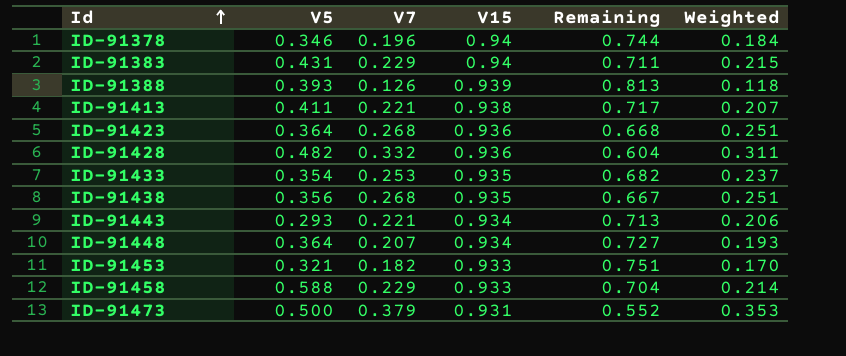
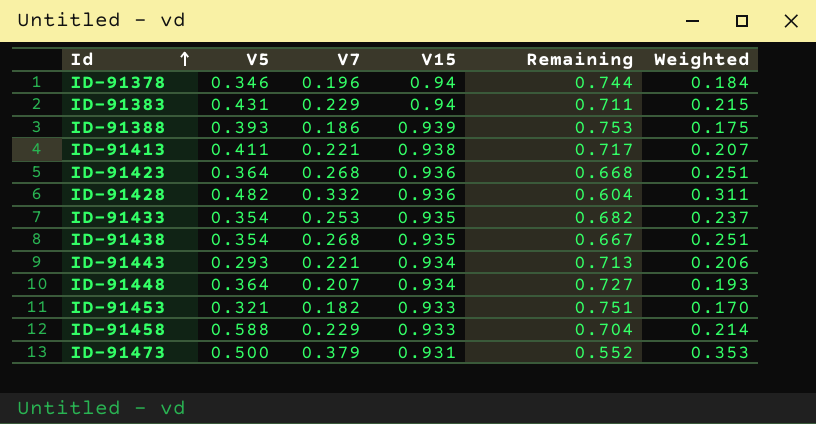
ID-91388 | V7: 0.126 -> 0.186
ID-91388 | Remaining: 0.813 -> 0.753
ID-91388 | Weighted: 0.118 -> 0.175
ID-91438 | V5: 0.356 -> 0.354

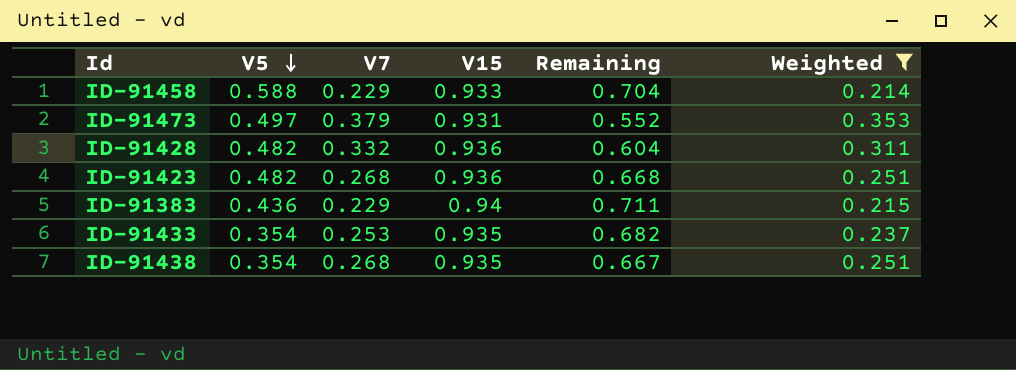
filter: none -> Weighted >= 0.214
row order: Id ascending -> V5 descending
ID-91473 | V5: 0.500 -> 0.497
ID-91423 | V5: 0.364 -> 0.482
ID-91383 | V5: 0.431 -> 0.436

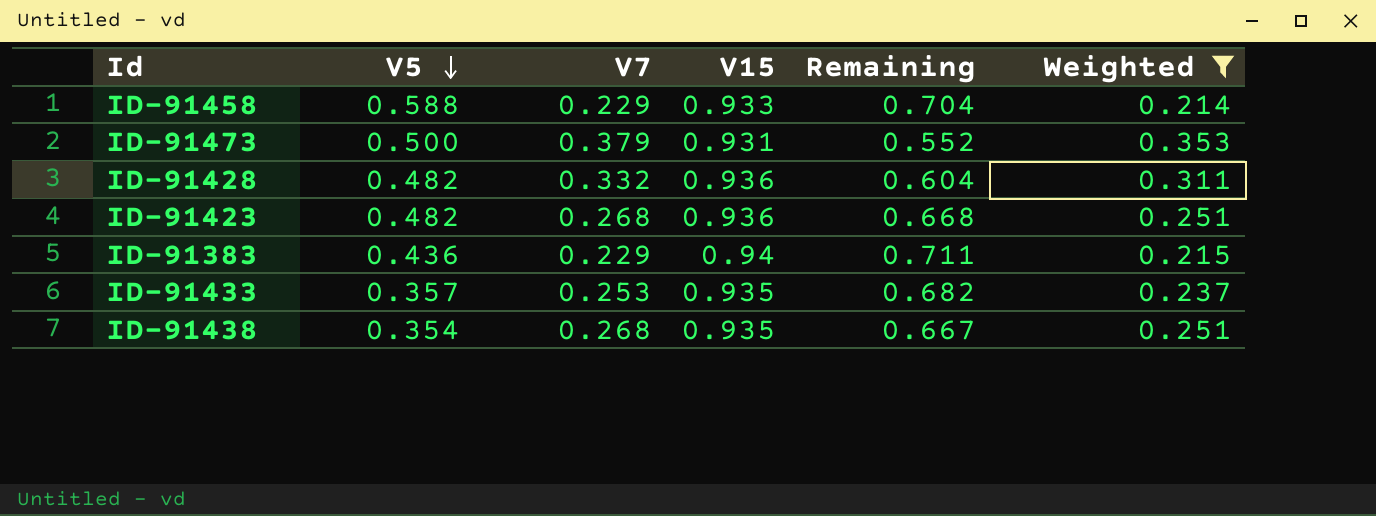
ID-91473 | V5: 0.497 -> 0.500
ID-91433 | V5: 0.354 -> 0.357

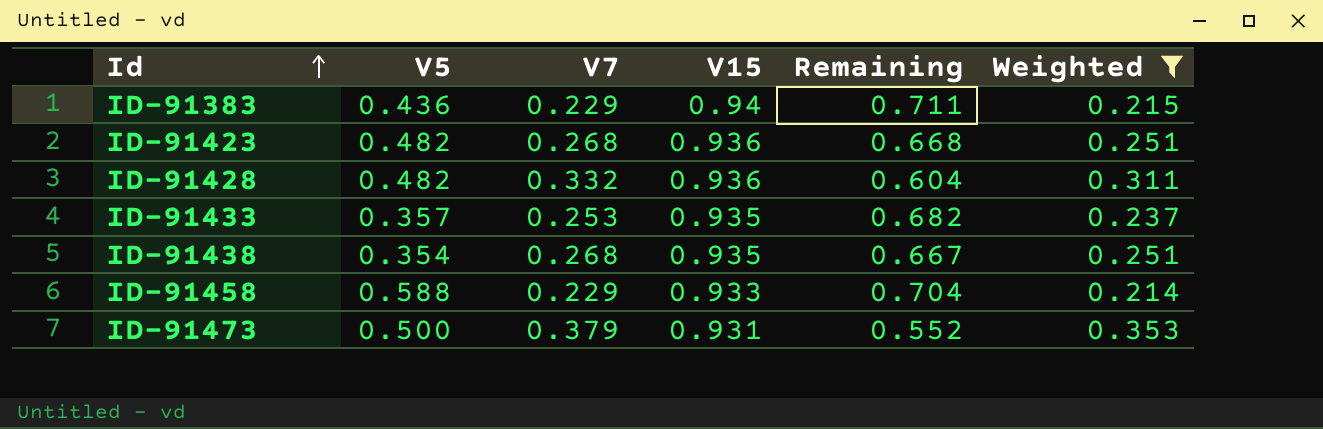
row order: V5 descending -> Id ascending

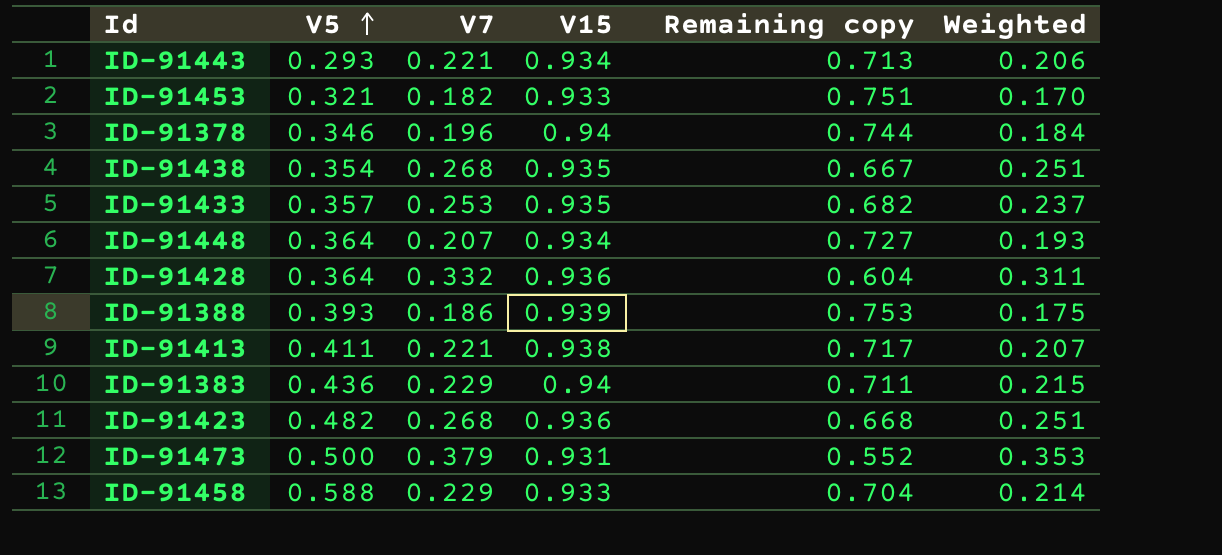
filter: Weighted >= 0.214 -> none
row order: Id ascending -> V5 ascending
column name: Remaining -> Remaining copy
ID-91428 | V5: 0.482 -> 0.364

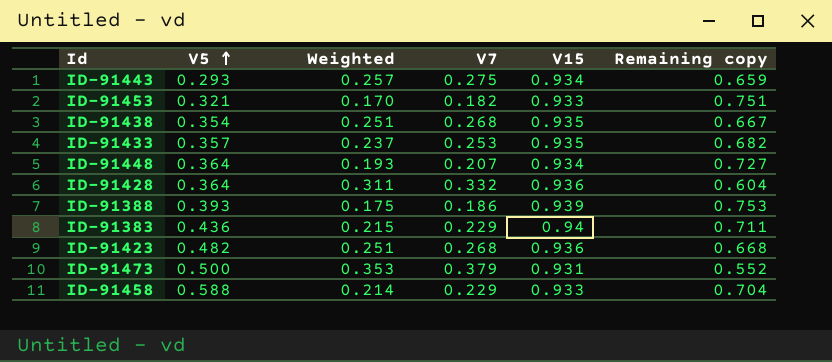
column Weighted | position: 6 -> 3
row ID-91378: 0.346 | 0.196 | 0.94 | 0.744 | 0.184 -> none
row ID-91413: 0.411 | 0.221 | 0.938 | 0.717 | 0.207 -> none
ID-91443 | Weighted: 0.206 -> 0.257
ID-91443 | V7: 0.221 -> 0.275
ID-91443 | Remaining copy: 0.713 -> 0.659

